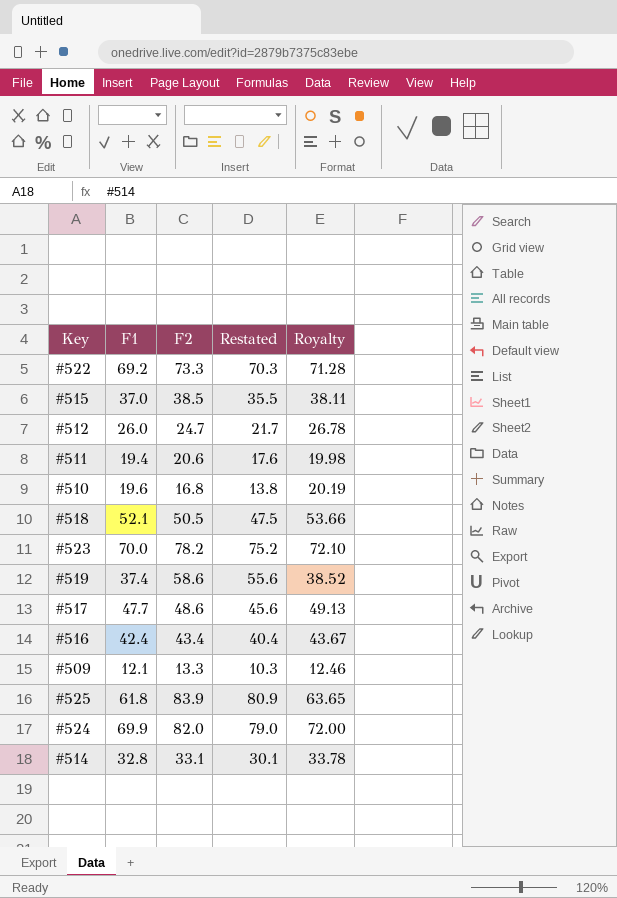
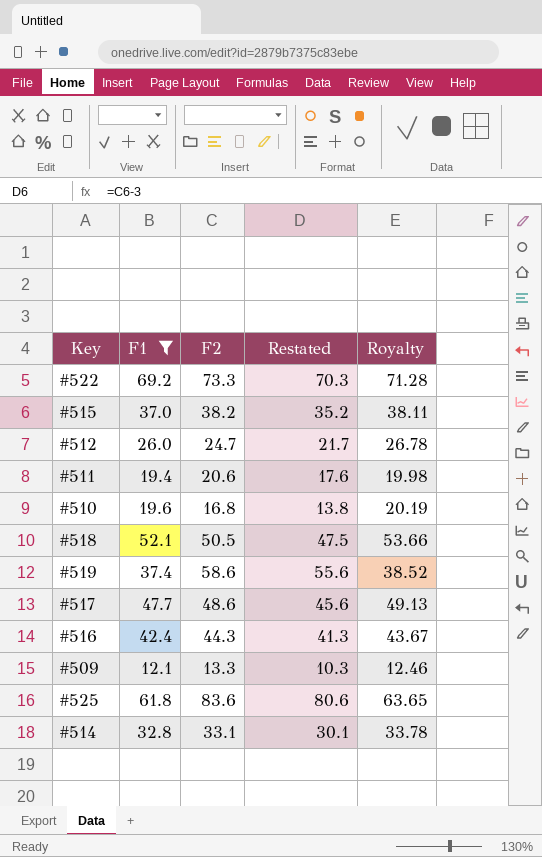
filter: none -> F1 <= 69.2
#515 | F2: 38.5 -> 38.2
#515 | Restated: 35.5 -> 35.2
#516 | F2: 43.4 -> 44.3
#516 | Restated: 40.4 -> 41.3
#525 | F2: 83.9 -> 83.6
#525 | Restated: 80.9 -> 80.6

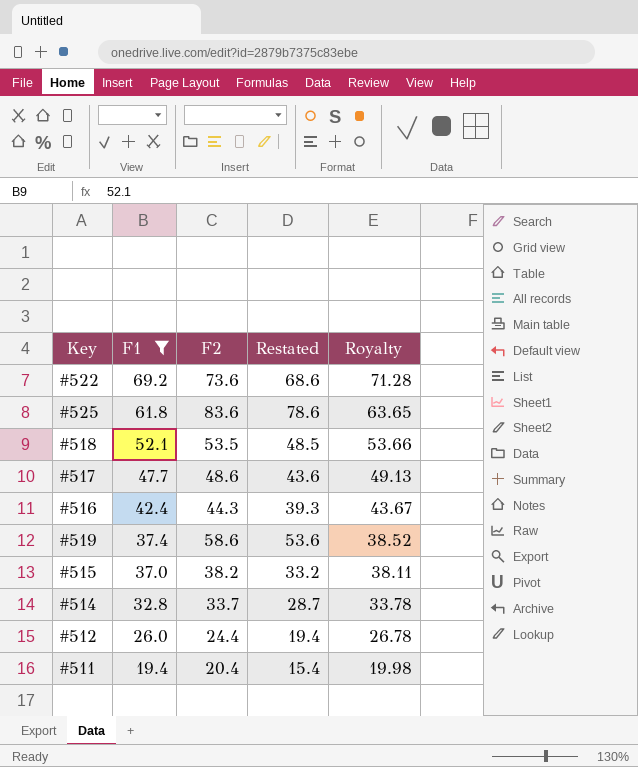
row order: none -> F1 descending
column Restated | formula: [F2] - 3 -> [F2] - 5
row #510: 19.6 | 16.8 | 13.8 | 20.19 -> none
row #509: 12.1 | 13.3 | 10.3 | 12.46 -> none
#522 | F2: 73.3 -> 73.6
#518 | F2: 50.5 -> 53.5
#514 | F2: 33.1 -> 33.7
#512 | F2: 24.7 -> 24.4
#511 | F2: 20.6 -> 20.4

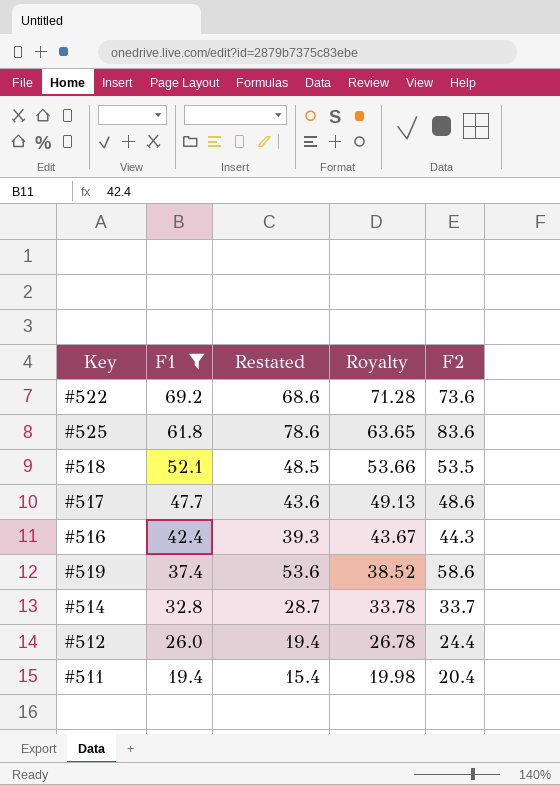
column F2 | position: 3 -> 5
row #515: 37.0 | 38.2 | 33.2 | 38.11 -> none

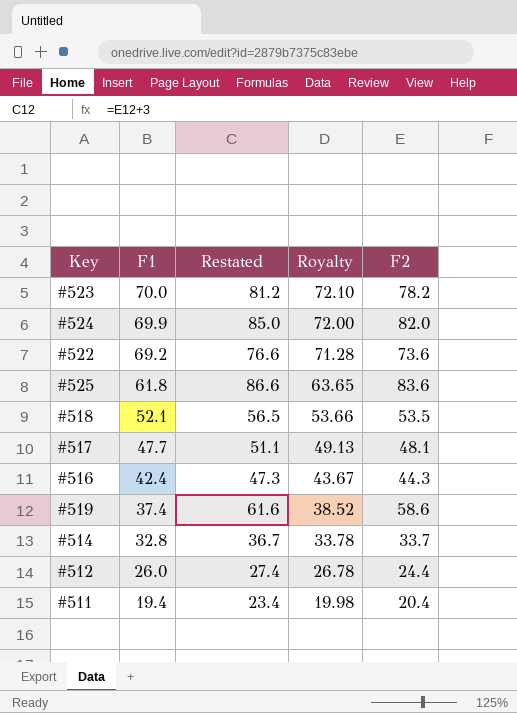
filter: F1 <= 69.2 -> none
column Restated | formula: [F2] - 5 -> [F2] + 3
#517 | F2: 48.6 -> 48.1

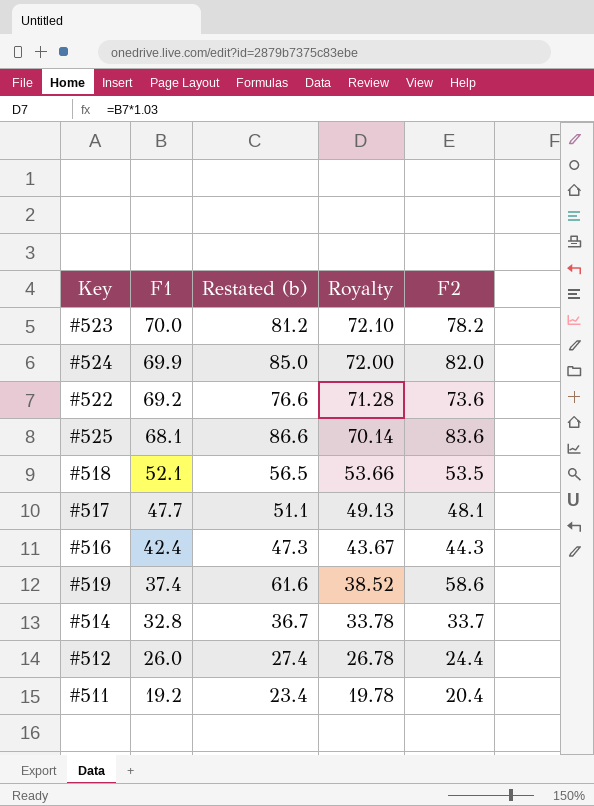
column name: Restated -> Restated (b)
#525 | F1: 61.8 -> 68.1
#525 | Royalty: 63.65 -> 70.14
#511 | F1: 19.4 -> 19.2
#511 | Royalty: 19.98 -> 19.78

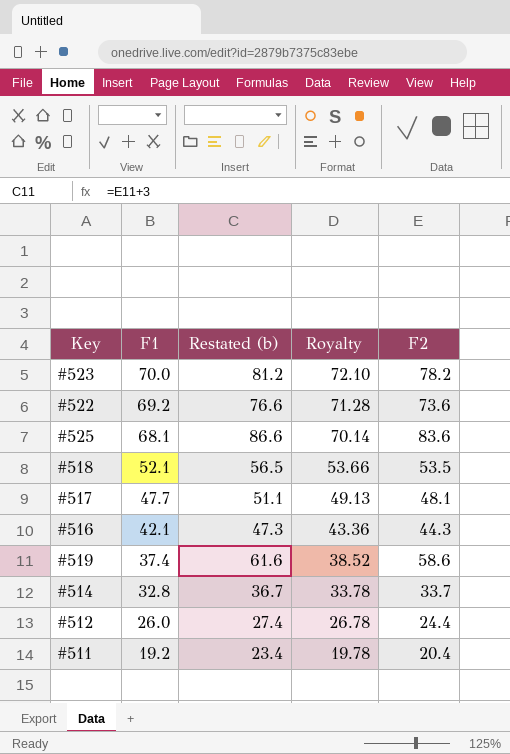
row #524: 69.9 | 85.0 | 72.00 | 82.0 -> none
#516 | F1: 42.4 -> 42.1
#516 | Royalty: 43.67 -> 43.36

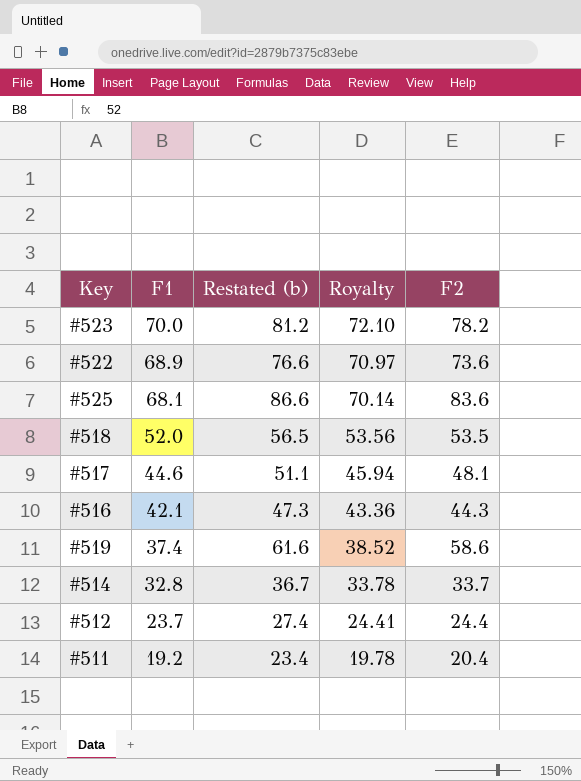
#522 | F1: 69.2 -> 68.9
#522 | Royalty: 71.28 -> 70.97
#518 | F1: 52.1 -> 52.0
#518 | Royalty: 53.66 -> 53.56
#517 | F1: 47.7 -> 44.6
#517 | Royalty: 49.13 -> 45.94
#512 | F1: 26.0 -> 23.7
#512 | Royalty: 26.78 -> 24.41

